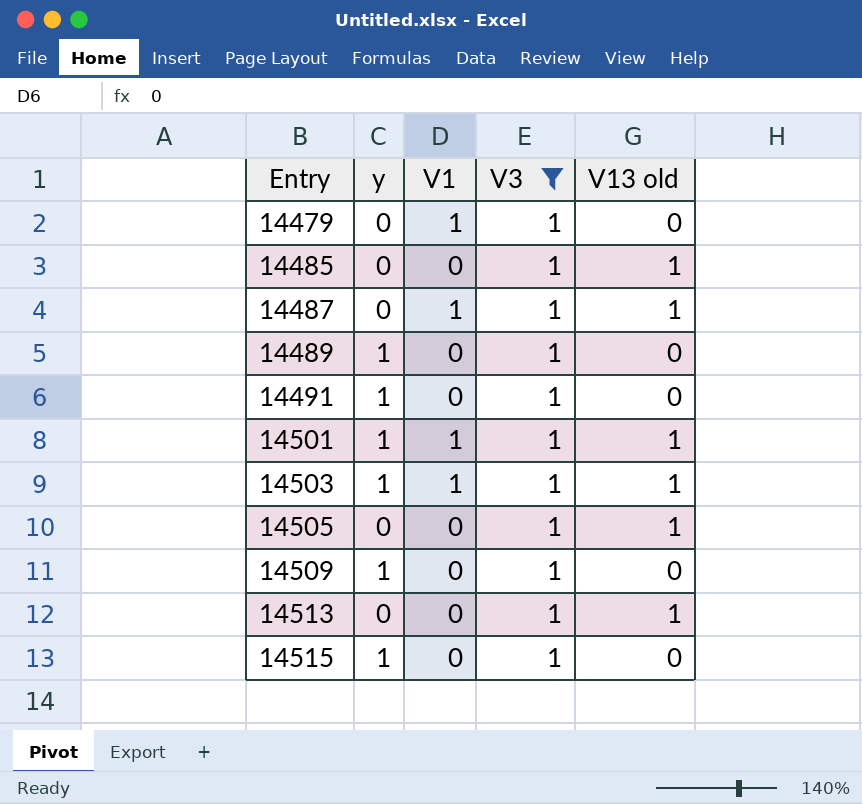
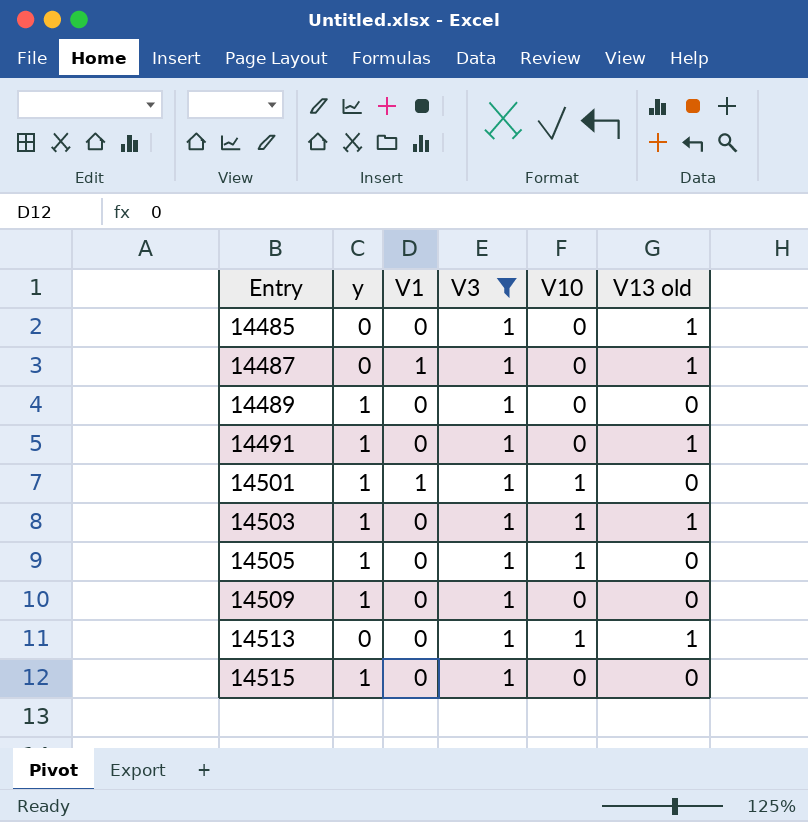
column V10 | position: none -> 5
row 14479: 0 | 1 | 1 | 0 -> none
14491 | V13 old: 0 -> 1
14501 | V13 old: 1 -> 0
14503 | V1: 1 -> 0
14505 | y: 0 -> 1
14505 | V13 old: 1 -> 0

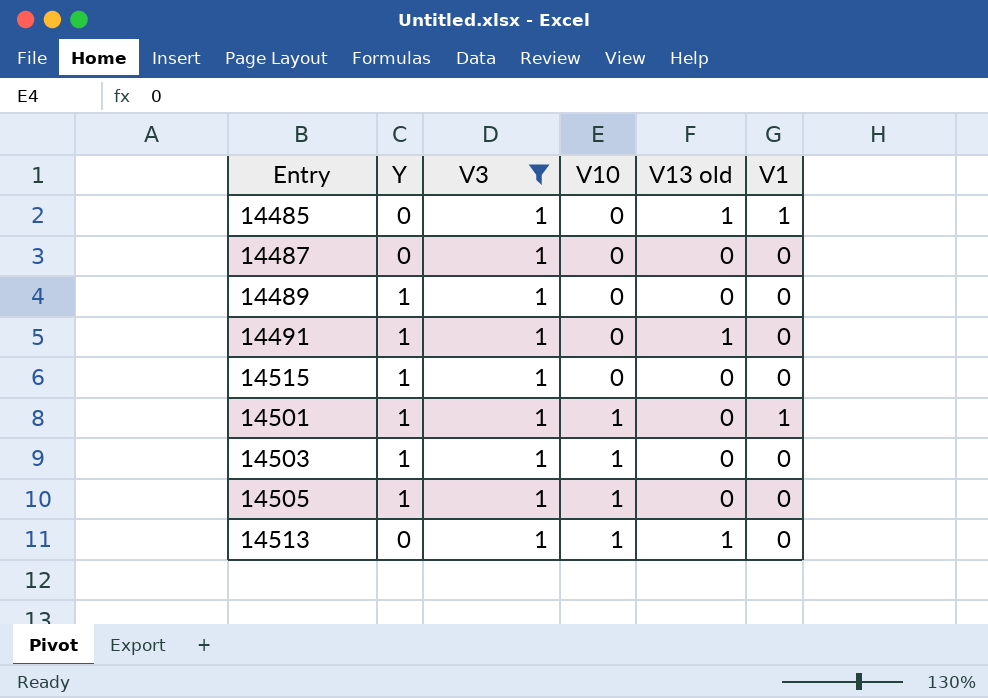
row order: Entry ascending -> V10 ascending
column name: y -> Y
column V1 | position: 3 -> 6
row 14509: 1 | 0 | 1 | 0 | 0 -> none
14485 | V1: 0 -> 1
14487 | V13 old: 1 -> 0
14487 | V1: 1 -> 0
14503 | V13 old: 1 -> 0

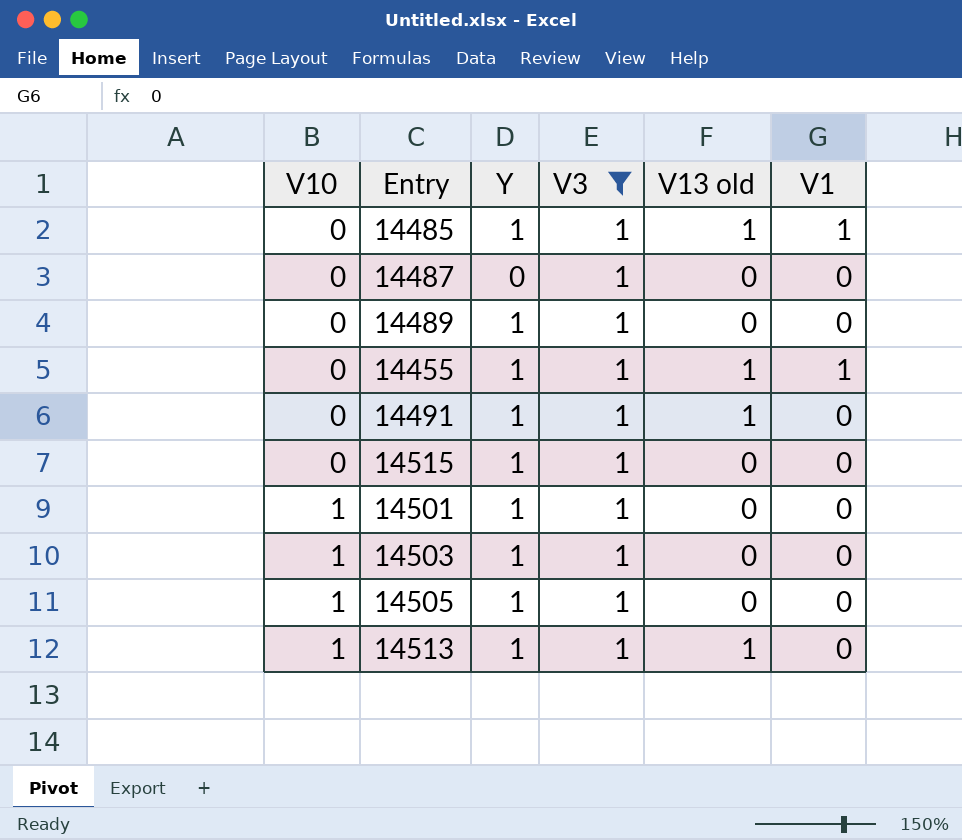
column V10 | position: 4 -> 1
14485 | Y: 0 -> 1
row 14455: none -> 0 | 1 | 1 | 1 | 1
14501 | V1: 1 -> 0
14513 | Y: 0 -> 1

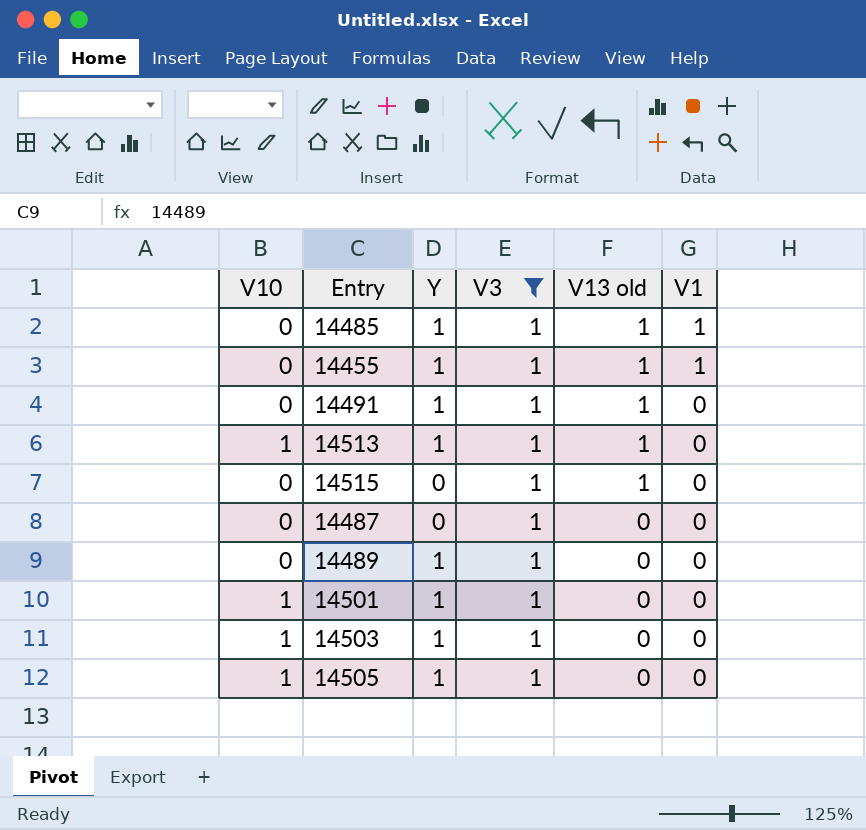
row order: V10 ascending -> V13 old descending
14515 | Y: 1 -> 0
14515 | V13 old: 0 -> 1

